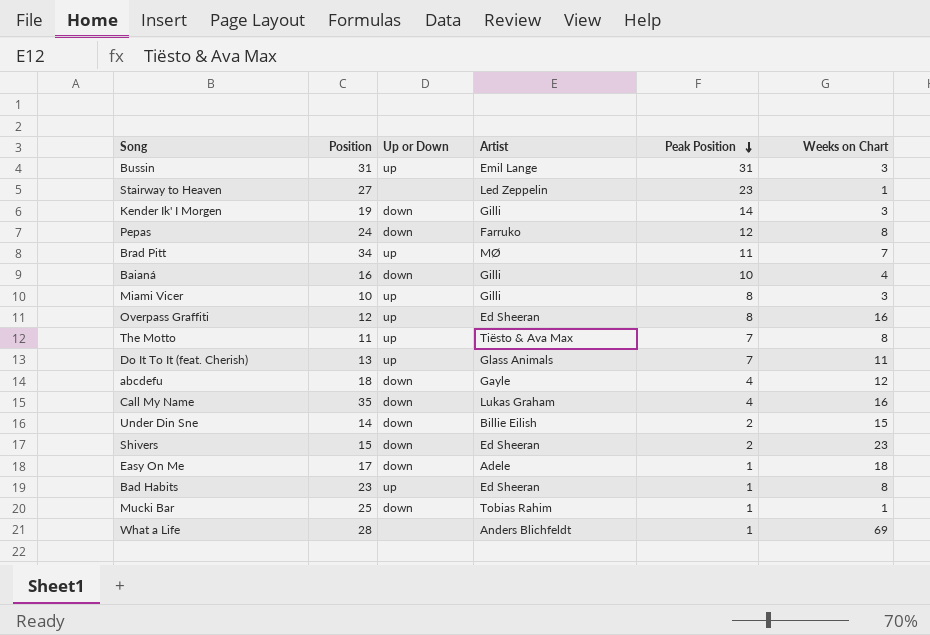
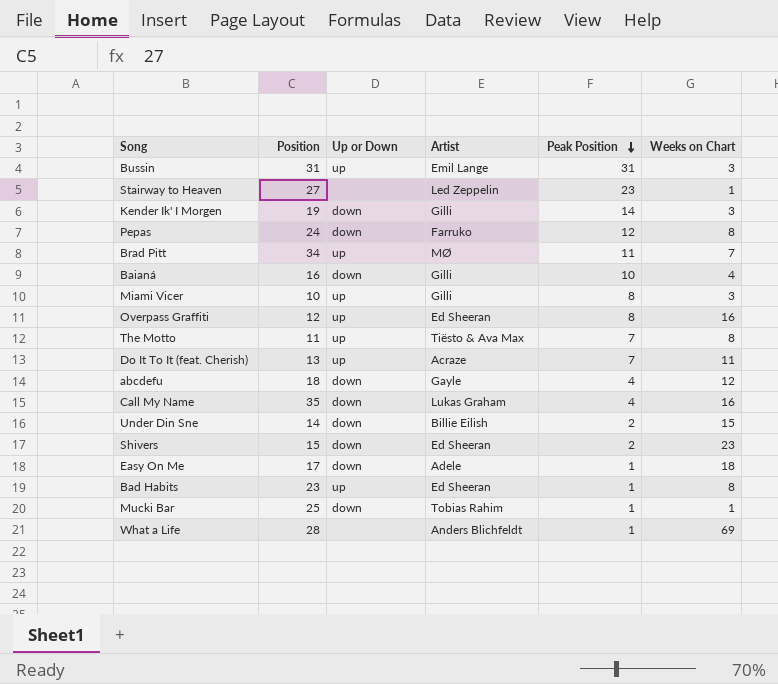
Do It To It (feat. Cherish) | Artist: Glass Animals -> Acraze

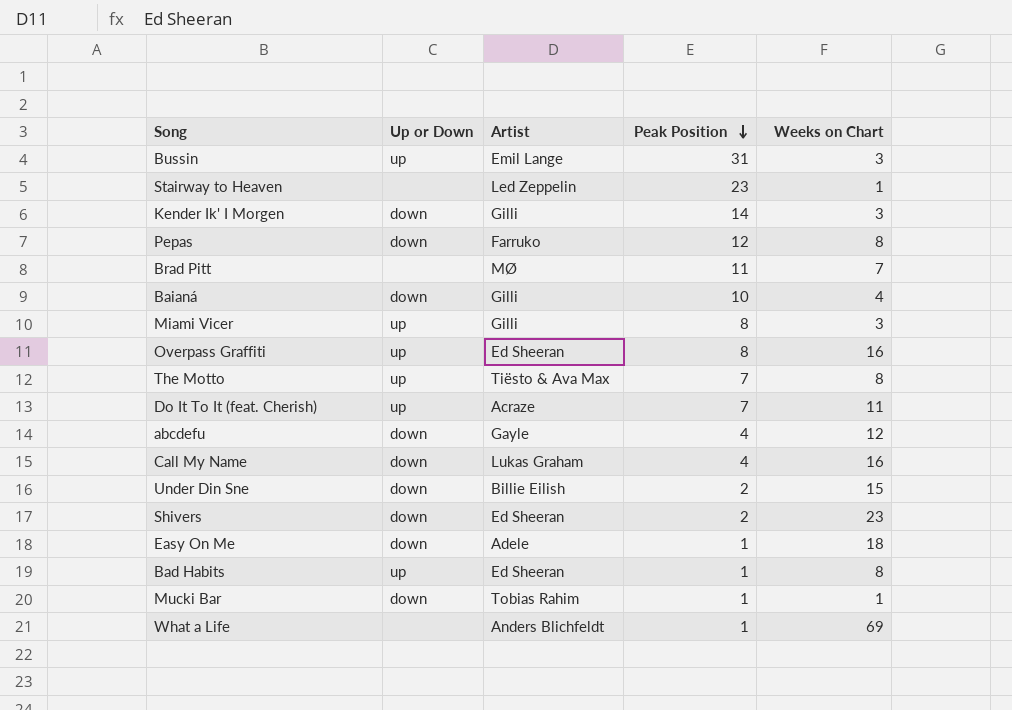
column Position | position: 2 -> none
Brad Pitt | Up or Down: up -> none

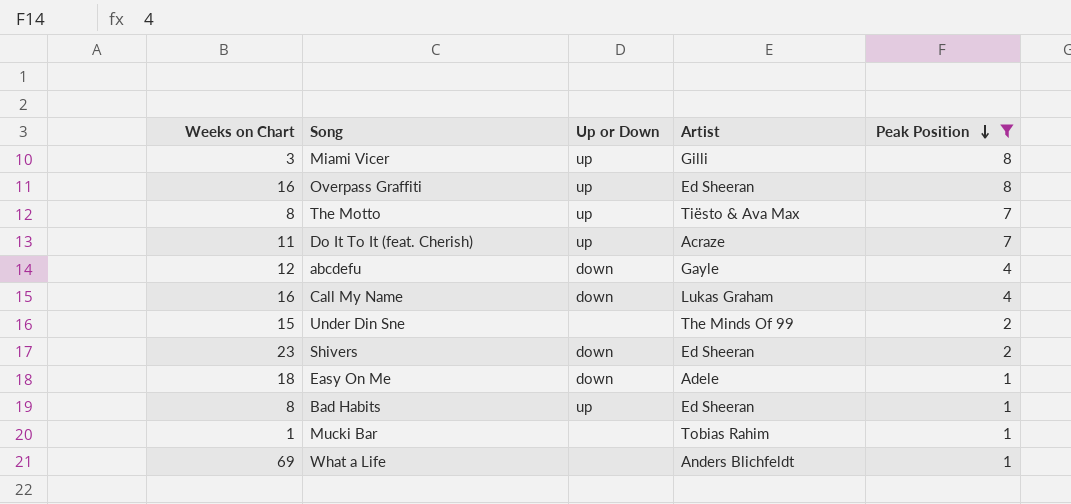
filter: none -> Peak Position <= 8
column Weeks on Chart | position: 5 -> 1
Under Din Sne | Up or Down: down -> none
Under Din Sne | Artist: Billie Eilish -> The Minds Of 99
Mucki Bar | Up or Down: down -> none

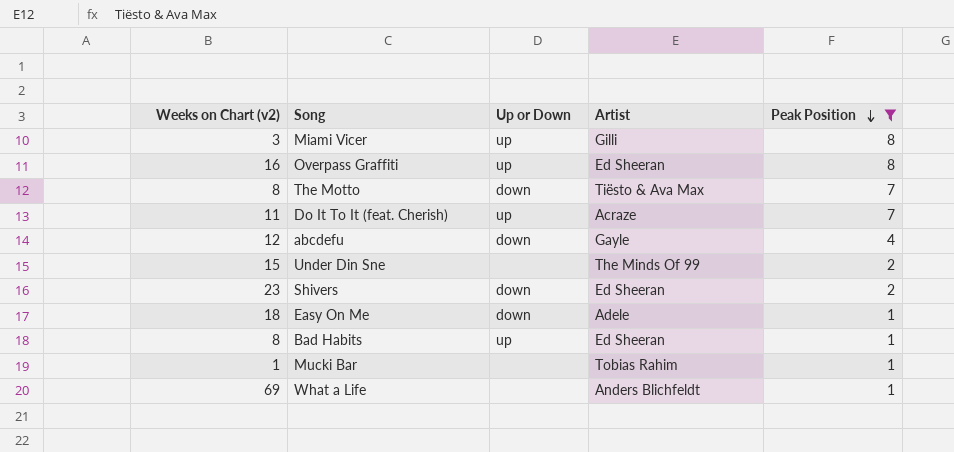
column name: Weeks on Chart -> Weeks on Chart (v2)
row Call My Name: 16 | down | Lukas Graham | 4 -> none
The Motto | Up or Down: up -> down

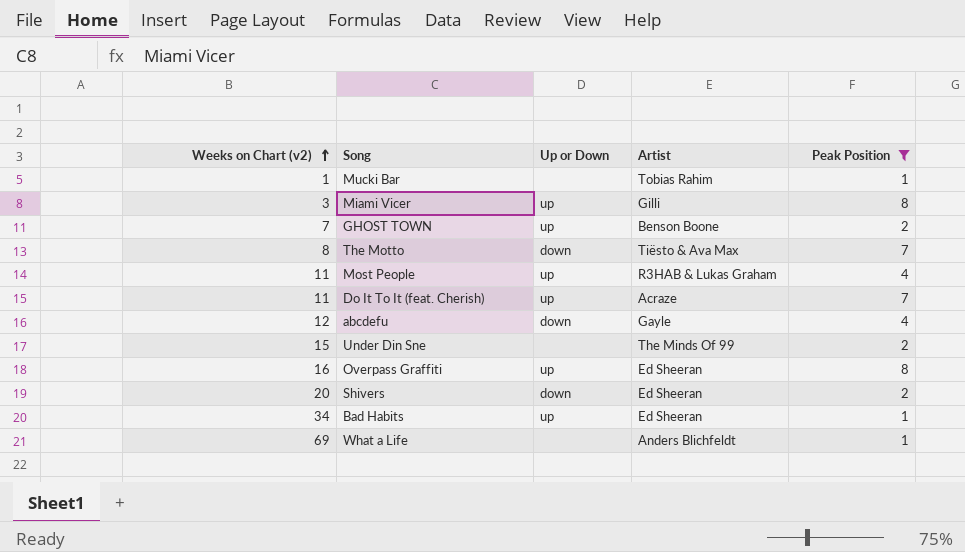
row order: Peak Position descending -> Weeks on Chart (v2) ascending
row Easy On Me: 18 | down | Adele | 1 -> none
row GHOST TOWN: none -> 7 | up | Benson Boone | 2
row Most People: none -> 11 | up | R3HAB & Lukas Graham | 4
Shivers | Weeks on Chart (v2): 23 -> 20
Bad Habits | Weeks on Chart (v2): 8 -> 34

